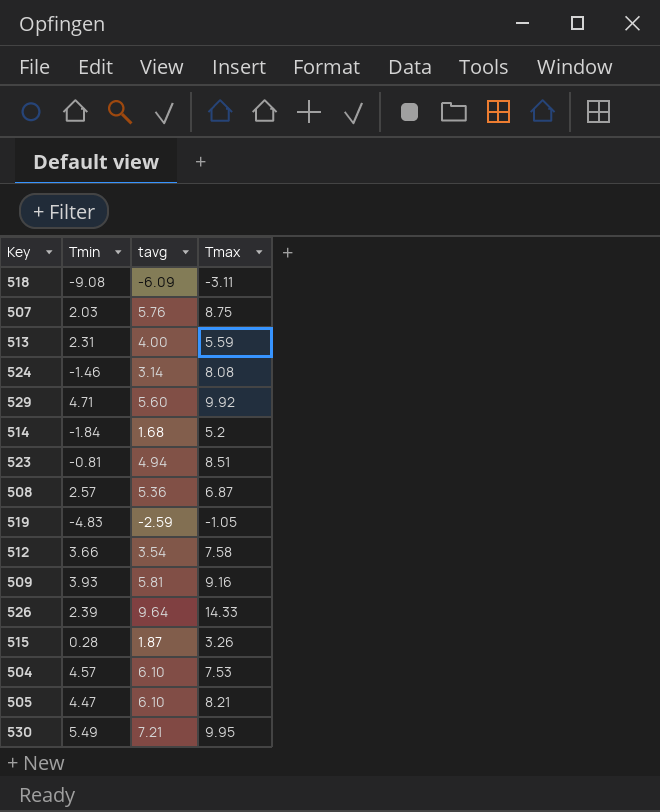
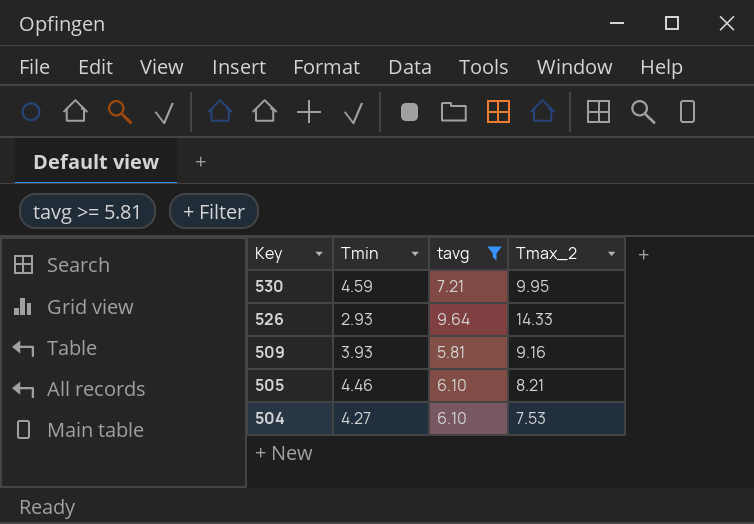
filter: none -> tavg >= 5.81
row order: none -> Key descending
column name: Tmax -> Tmax_2
530 | Tmin: 5.49 -> 4.59
526 | Tmin: 2.39 -> 2.93
505 | Tmin: 4.47 -> 4.46
504 | Tmin: 4.57 -> 4.27

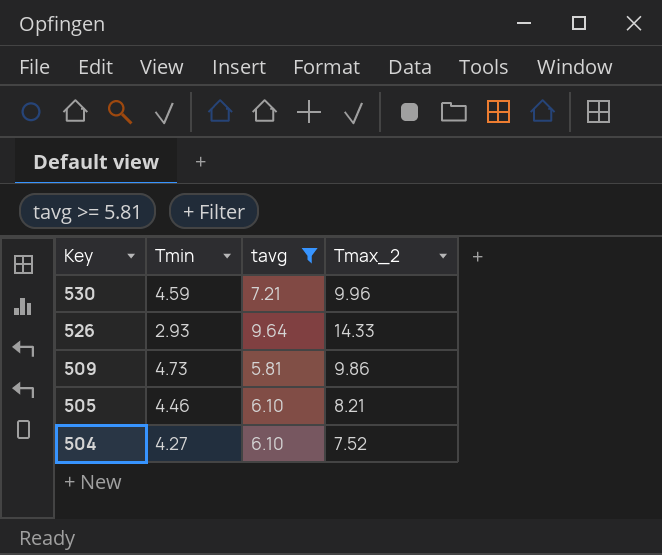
530 | Tmax_2: 9.95 -> 9.96
509 | Tmin: 3.93 -> 4.73
509 | Tmax_2: 9.16 -> 9.86
504 | Tmax_2: 7.53 -> 7.52

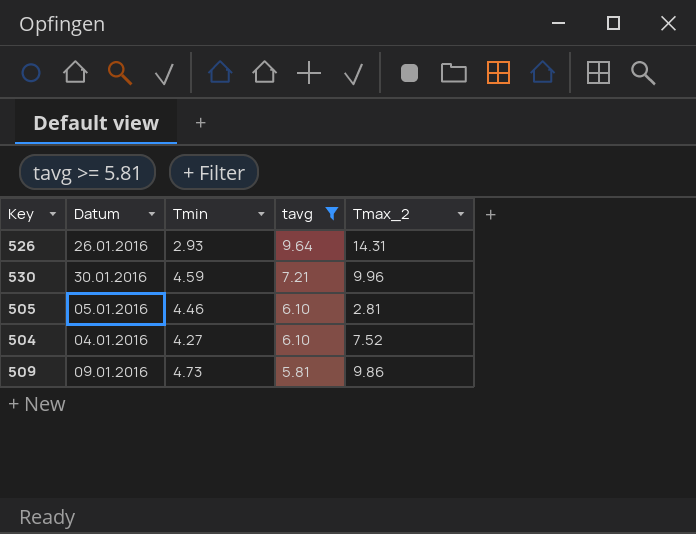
row order: Key descending -> tavg descending
column Datum | position: none -> 2
526 | Tmax_2: 14.33 -> 14.31
505 | Tmax_2: 8.21 -> 2.81

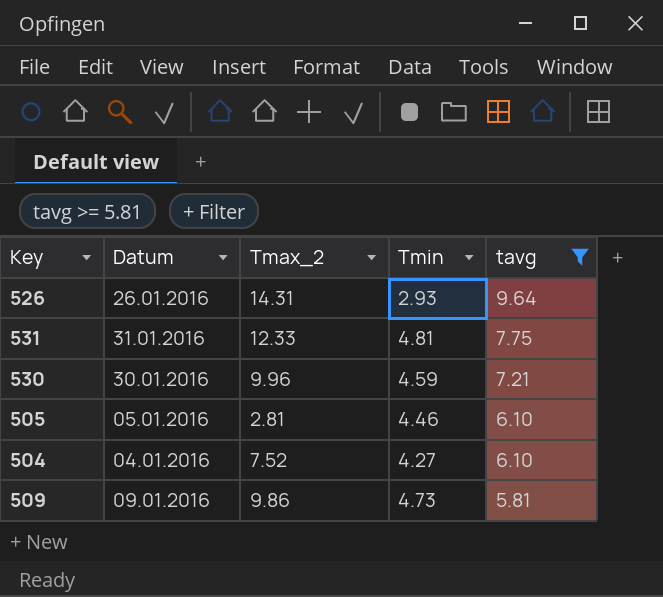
column Tmax_2 | position: 5 -> 3
row 531: none -> 31.01.2016 | 12.33 | 4.81 | 7.75

